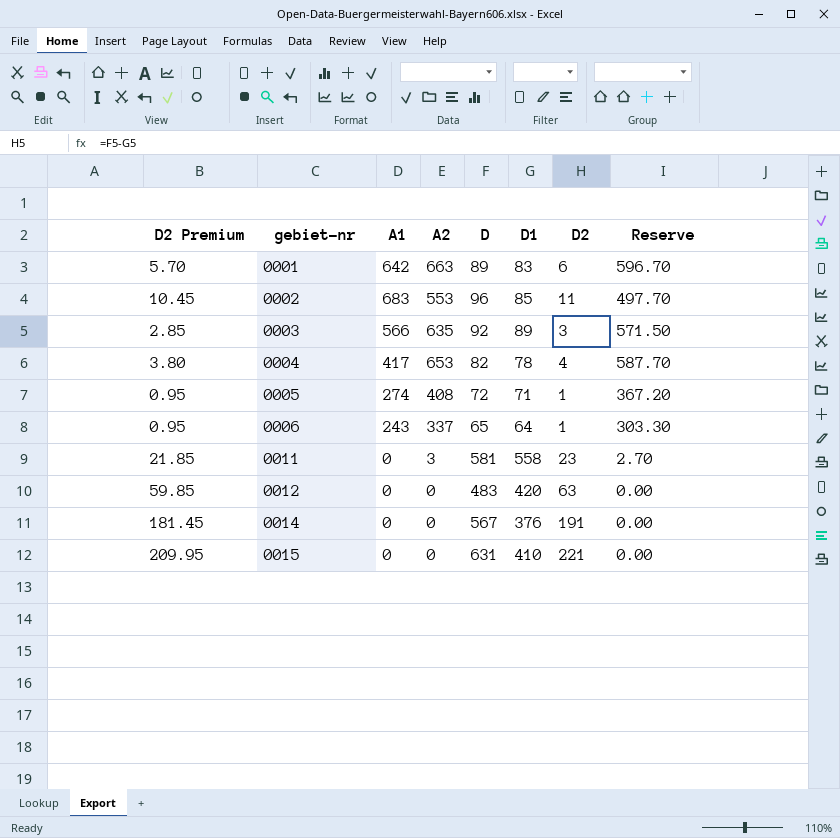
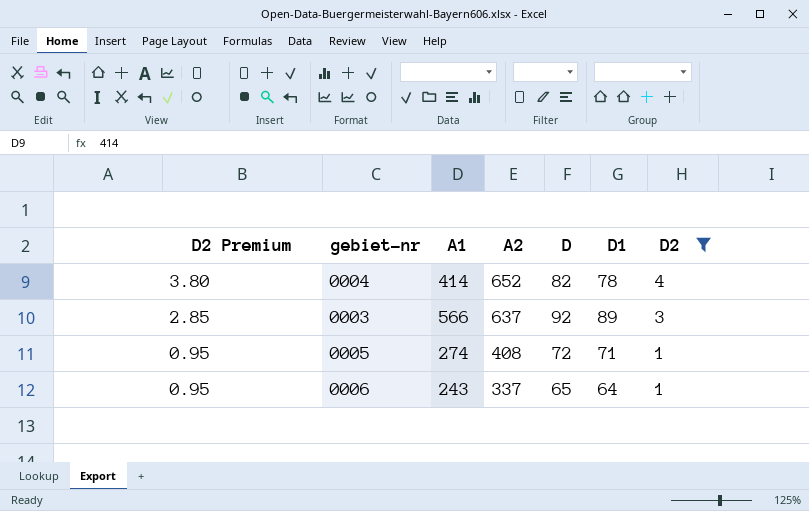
filter: none -> D2 <= 4
row order: gebiet-nr ascending -> D2 Premium descending
column Reserve | formula: [A2] * 0.9 -> none
0004 | A1: 417 -> 414
0004 | A2: 653 -> 652
0003 | A2: 635 -> 637

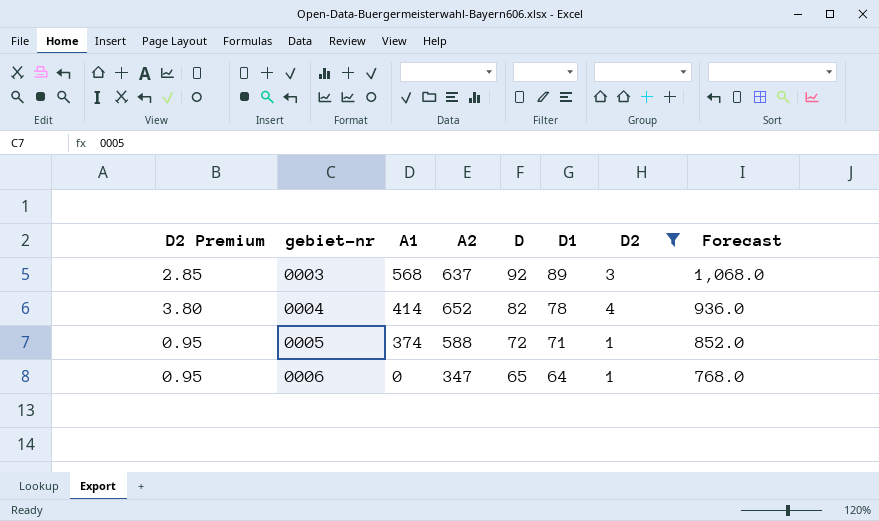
row order: D2 Premium descending -> gebiet-nr ascending
column Forecast | formula: none -> [D1] * 12
0003 | A1: 566 -> 568
0005 | A1: 274 -> 374
0005 | A2: 408 -> 588
0006 | A1: 243 -> 0
0006 | A2: 337 -> 347

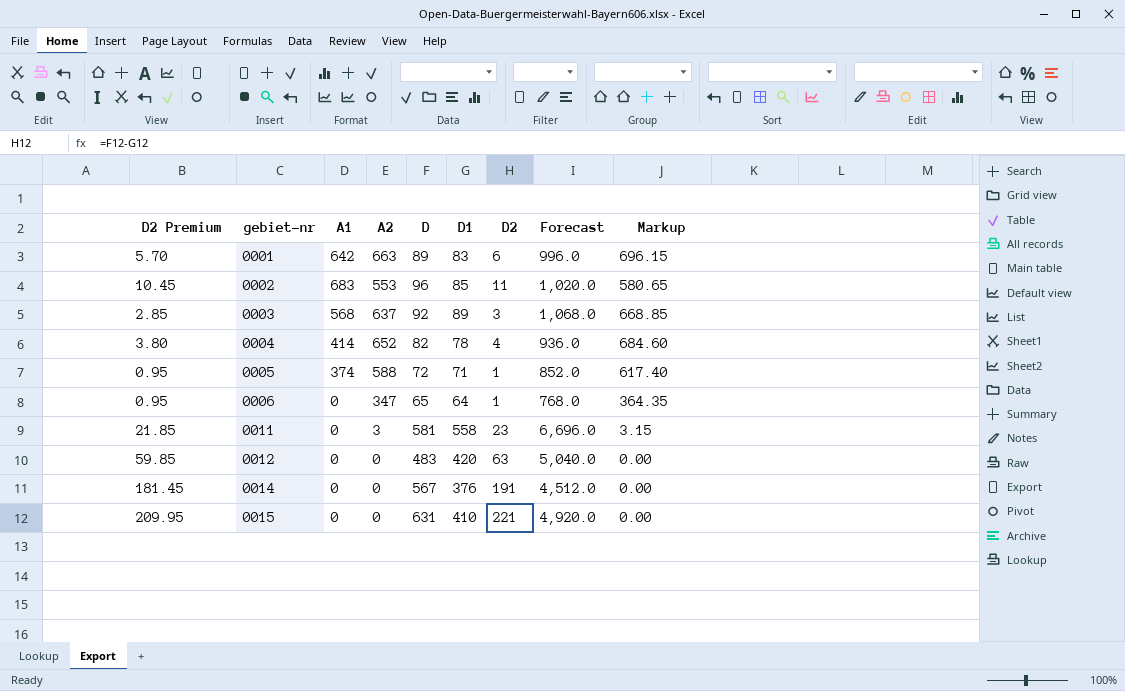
filter: D2 <= 4 -> none
column Markup | formula: none -> [A2] * 1.05

